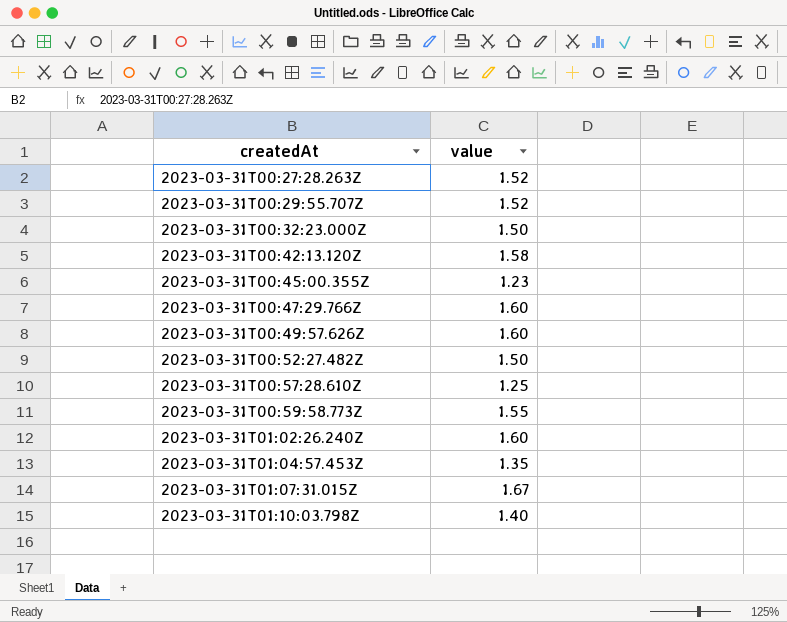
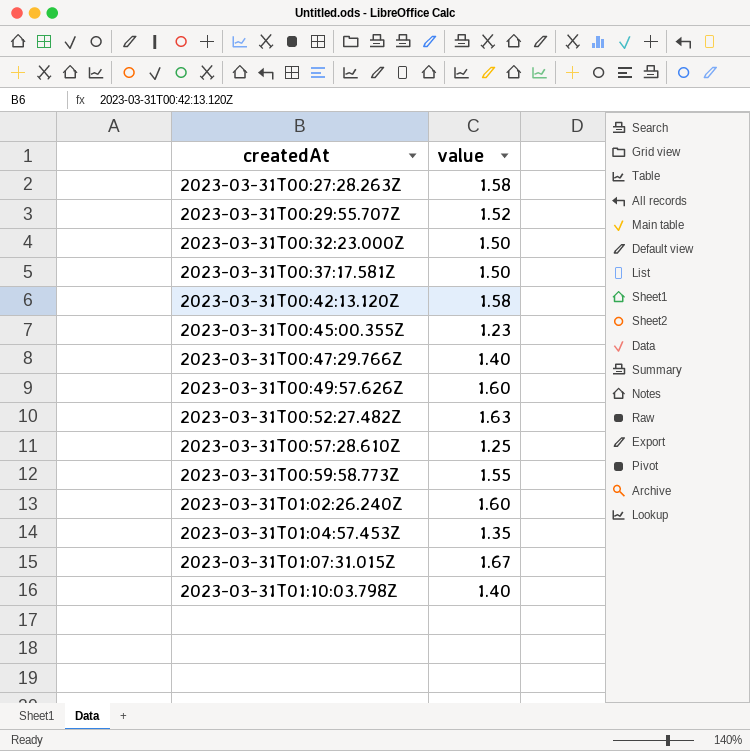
2023-03-31T00:27:28.263Z | value: 1.52 -> 1.58
row 2023-03-31T00:37:17.581Z: none -> 1.50
2023-03-31T00:47:29.766Z | value: 1.60 -> 1.40
2023-03-31T00:52:27.482Z | value: 1.50 -> 1.63

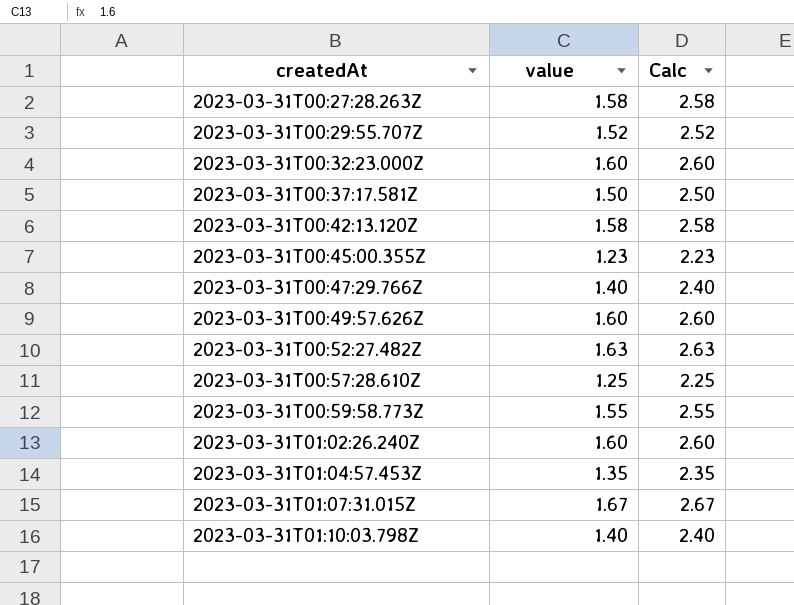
column Calc | formula: none -> [value] + 1
2023-03-31T00:32:23.000Z | value: 1.50 -> 1.60

